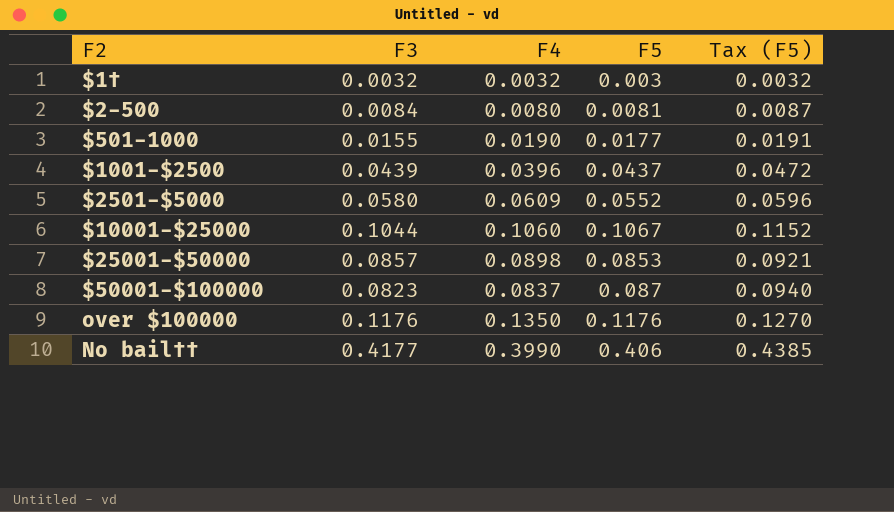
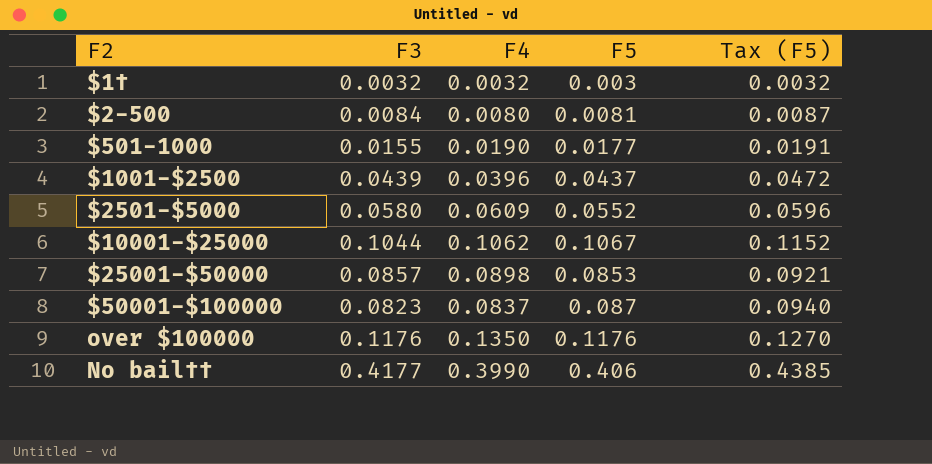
$10001-$25000 | F4: 0.1060 -> 0.1062

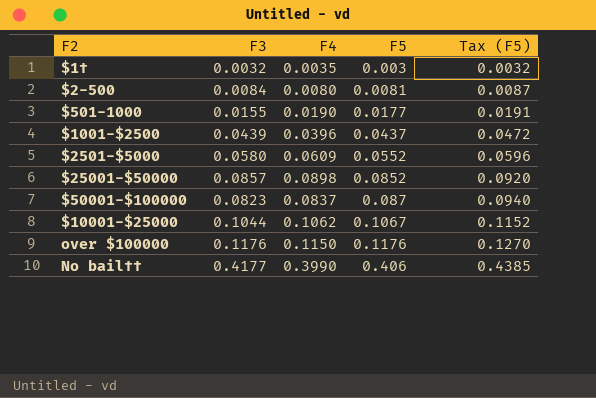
row order: none -> F5 ascending
$1† | F4: 0.0032 -> 0.0035
$25001-$50000 | F5: 0.0853 -> 0.0852
$25001-$50000 | Tax (F5): 0.0921 -> 0.0920
over $100000 | F4: 0.1350 -> 0.1150

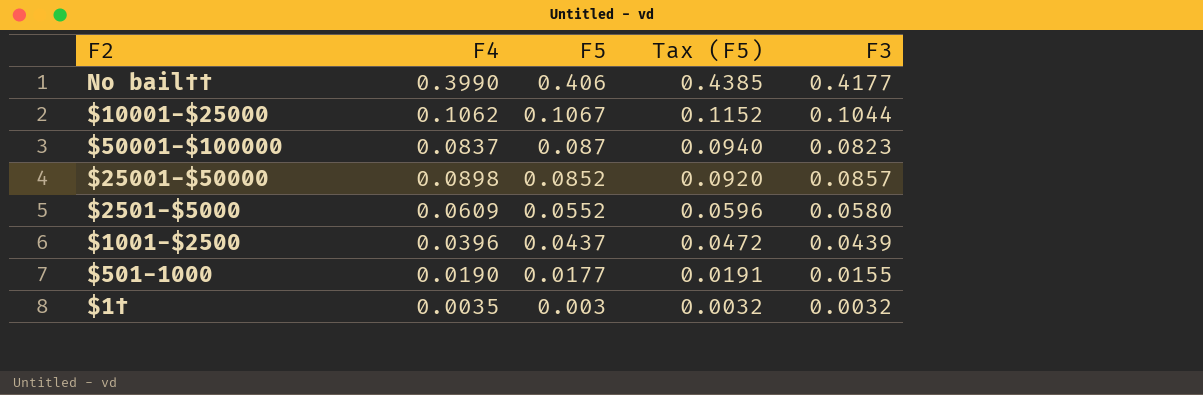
row order: F5 ascending -> F5 descending
column F3 | position: 2 -> 5
row $2-500: 0.0084 | 0.0080 | 0.0081 | 0.0087 -> none
row over $100000: 0.1176 | 0.1150 | 0.1176 | 0.1270 -> none

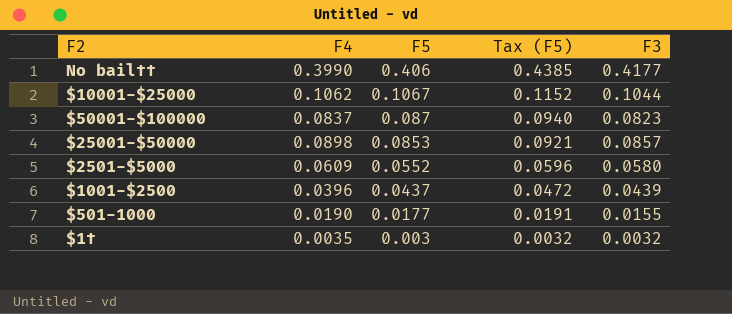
$25001-$50000 | F5: 0.0852 -> 0.0853
$25001-$50000 | Tax (F5): 0.0920 -> 0.0921

